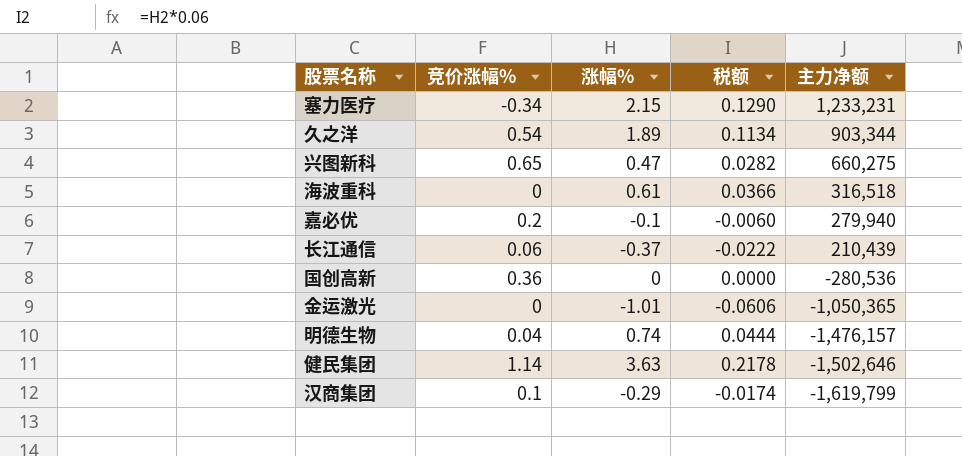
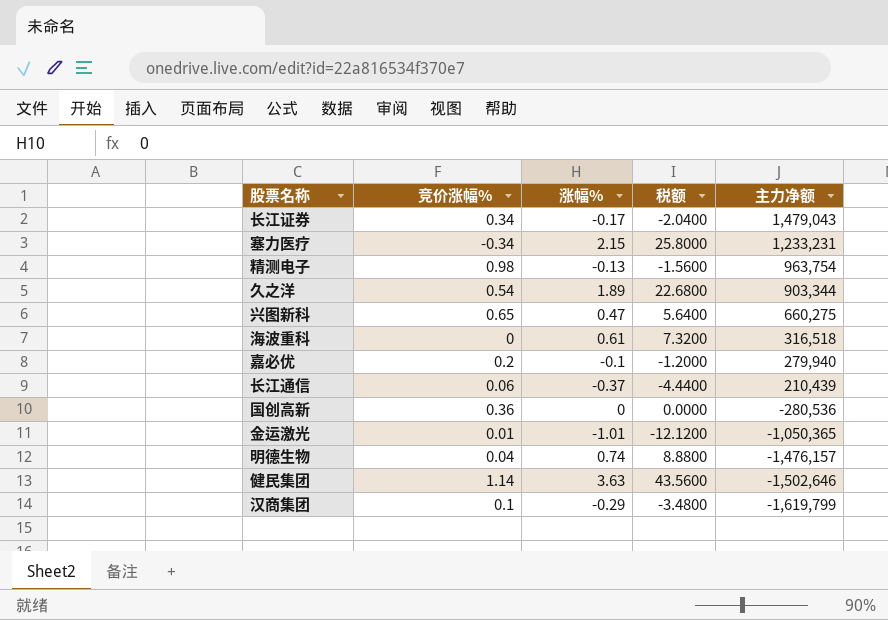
column 税额 | formula: [涨幅%] * 0.06 -> [涨幅%] * 12
row 长江证券: none -> 0.34 | -0.17 | -2.0400 | 1,479,043
row 精测电子: none -> 0.98 | -0.13 | -1.5600 | 963,754
金运激光 | 竞价涨幅%: 0 -> 0.01

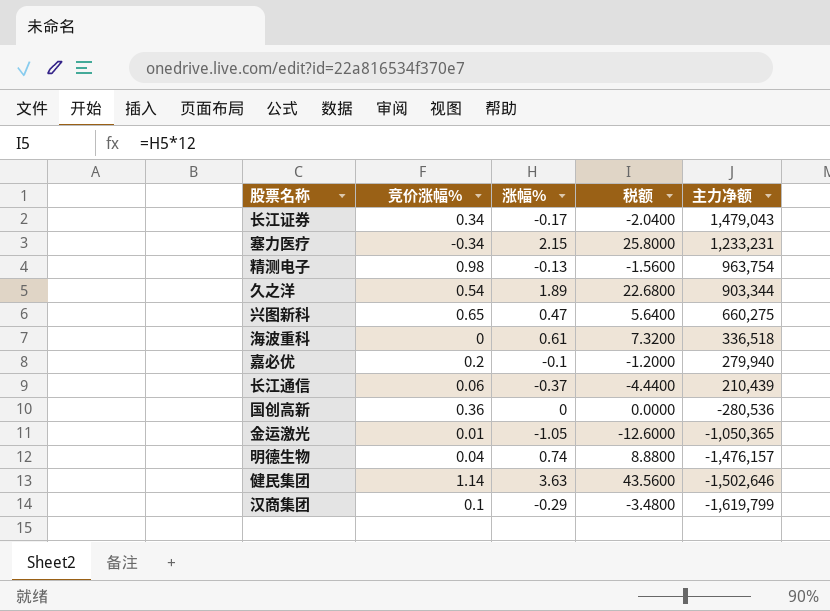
海波重科 | 主力净额: 316,518 -> 336,518
金运激光 | 涨幅%: -1.01 -> -1.05
金运激光 | 税额: -12.1200 -> -12.6000

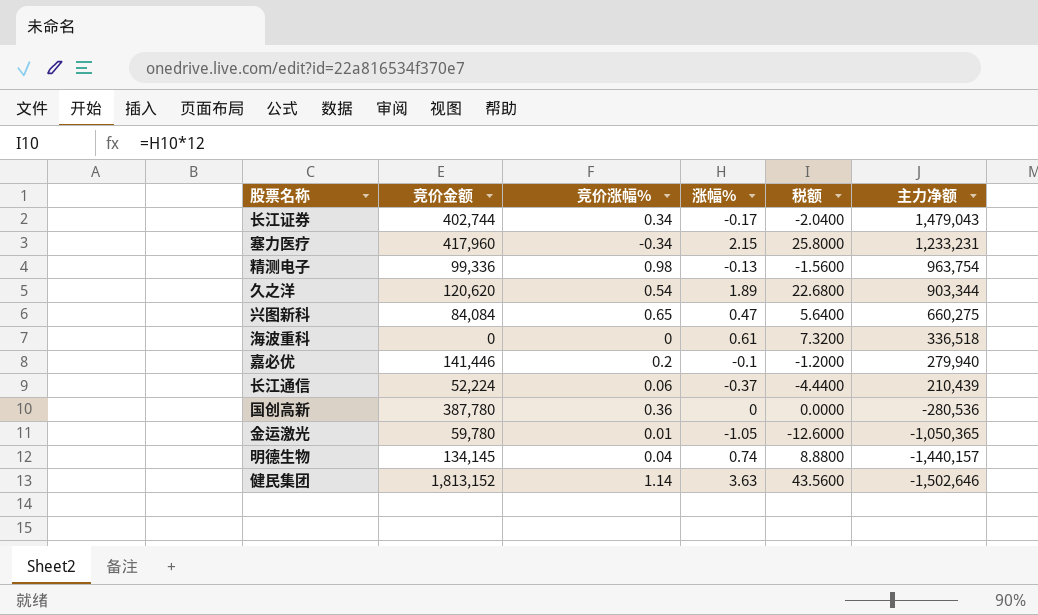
column 竞价金额 | position: none -> 2
row 汉商集团: 0.1 | -0.29 | -3.4800 | -1,619,799 -> none
明德生物 | 主力净额: -1,476,157 -> -1,440,157

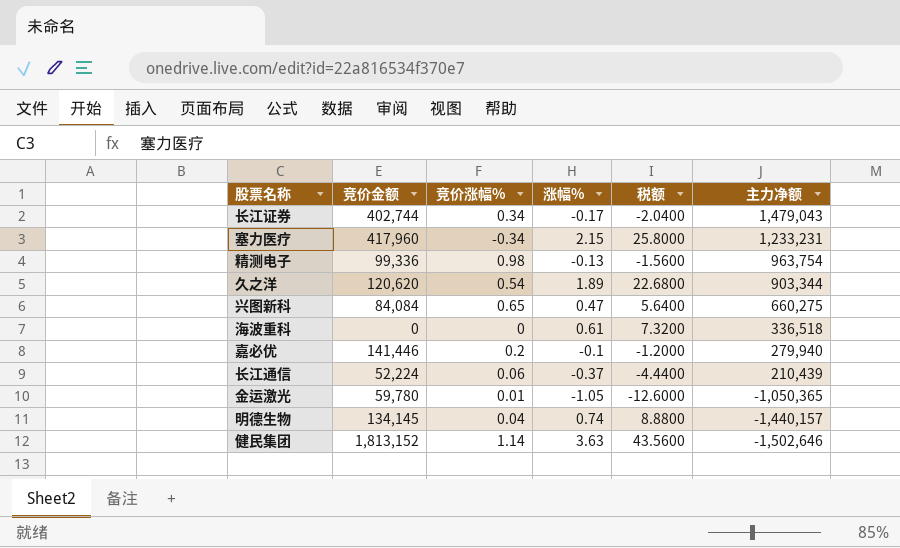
row 国创高新: 387,780 | 0.36 | 0 | 0.0000 | -280,536 -> none

